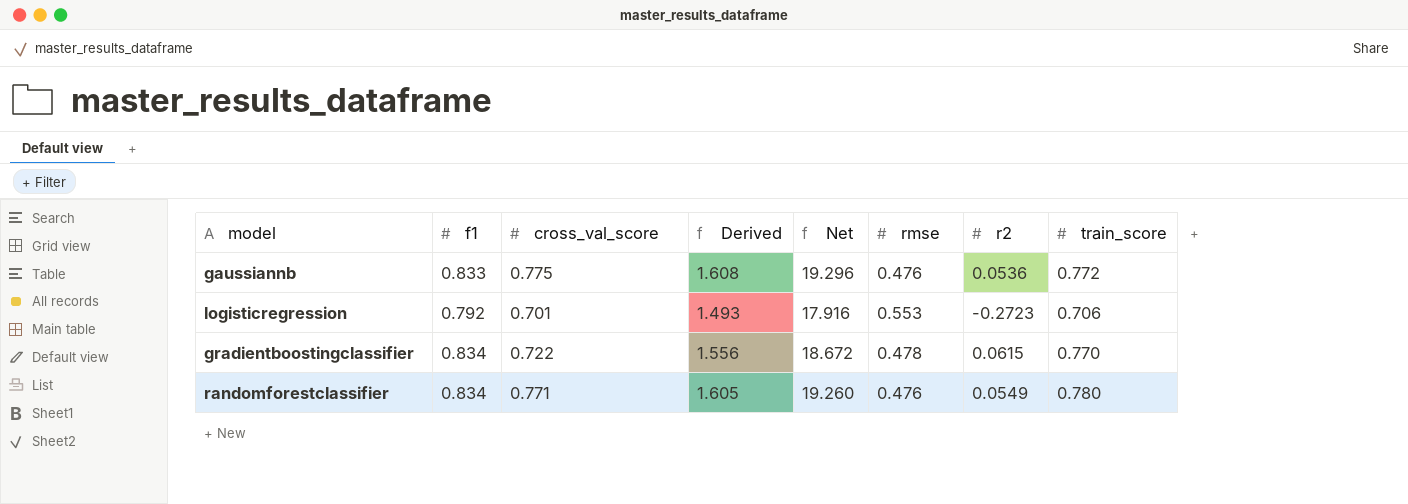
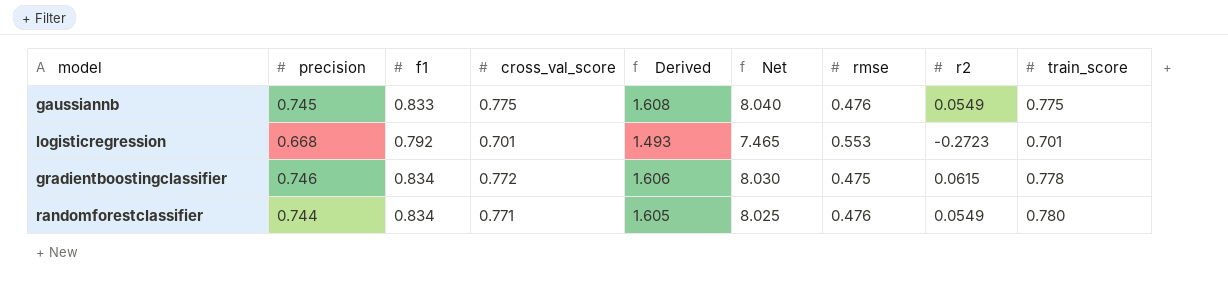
column precision | position: none -> 2
column Net | formula: [Derived] * 12 -> [Derived] * 5
gaussiannb | r2: 0.0536 -> 0.0549
gaussiannb | train_score: 0.772 -> 0.775
logisticregression | train_score: 0.706 -> 0.701
gradientboostingclassifier | cross_val_score: 0.722 -> 0.772
gradientboostingclassifier | Derived: 1.556 -> 1.606
gradientboostingclassifier | rmse: 0.478 -> 0.475
gradientboostingclassifier | train_score: 0.770 -> 0.778

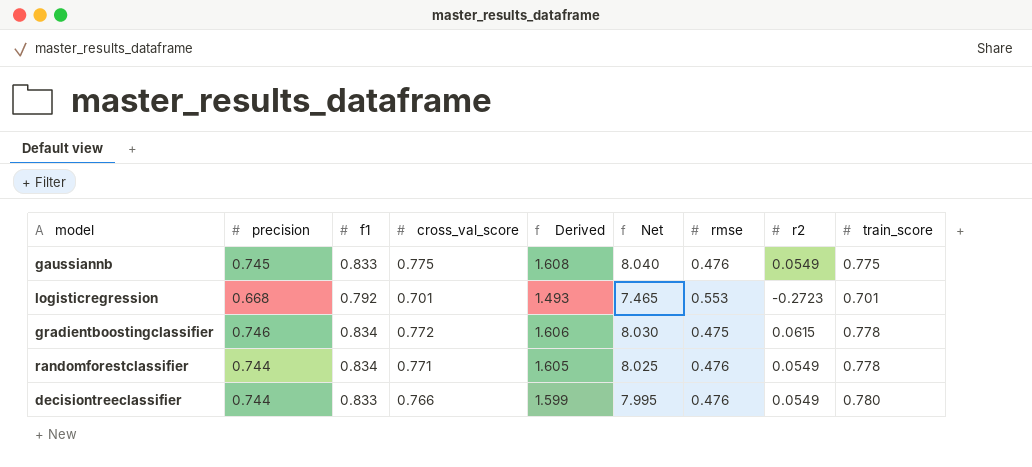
randomforestclassifier | train_score: 0.780 -> 0.778
row decisiontreeclassifier: none -> 0.744 | 0.833 | 0.766 | 1.599 | 7.995 | 0.476 | 0.0549 | 0.780

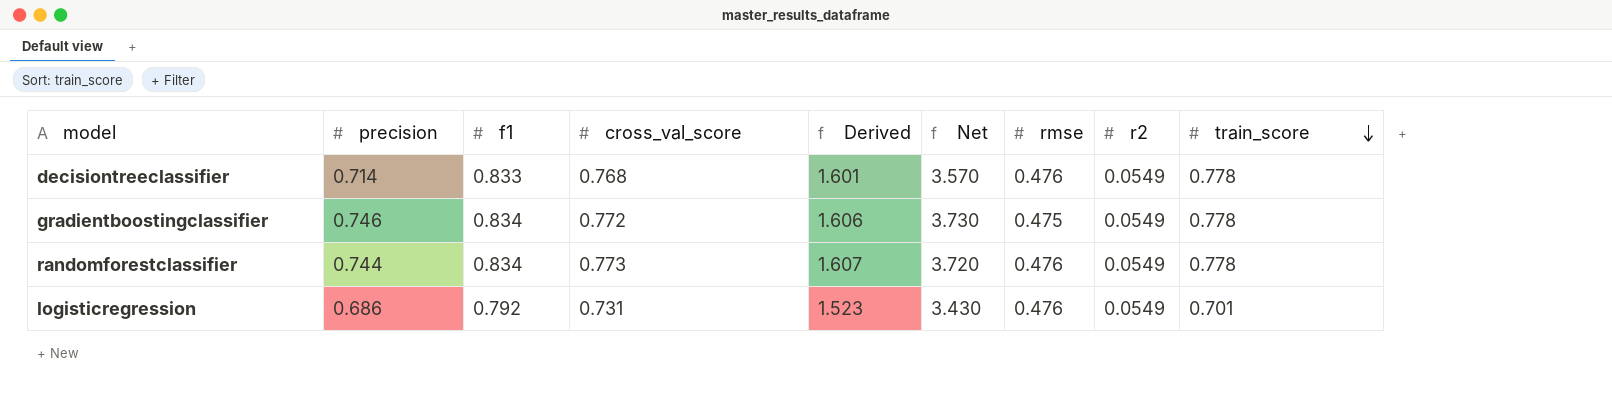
row order: none -> train_score descending
column Net | formula: [Derived] * 5 -> [precision] * 5
row gaussiannb: 0.745 | 0.833 | 0.775 | 1.608 | 8.040 | 0.476 | 0.0549 | 0.775 -> none
decisiontreeclassifier | precision: 0.744 -> 0.714
decisiontreeclassifier | cross_val_score: 0.766 -> 0.768
decisiontreeclassifier | Derived: 1.599 -> 1.601
decisiontreeclassifier | train_score: 0.780 -> 0.778
gradientboostingclassifier | r2: 0.0615 -> 0.0549
randomforestclassifier | cross_val_score: 0.771 -> 0.773
randomforestclassifier | Derived: 1.605 -> 1.607
logisticregression | precision: 0.668 -> 0.686
logisticregression | cross_val_score: 0.701 -> 0.731
logisticregression | Derived: 1.493 -> 1.523
logisticregression | rmse: 0.553 -> 0.476
logisticregression | r2: -0.2723 -> 0.0549

